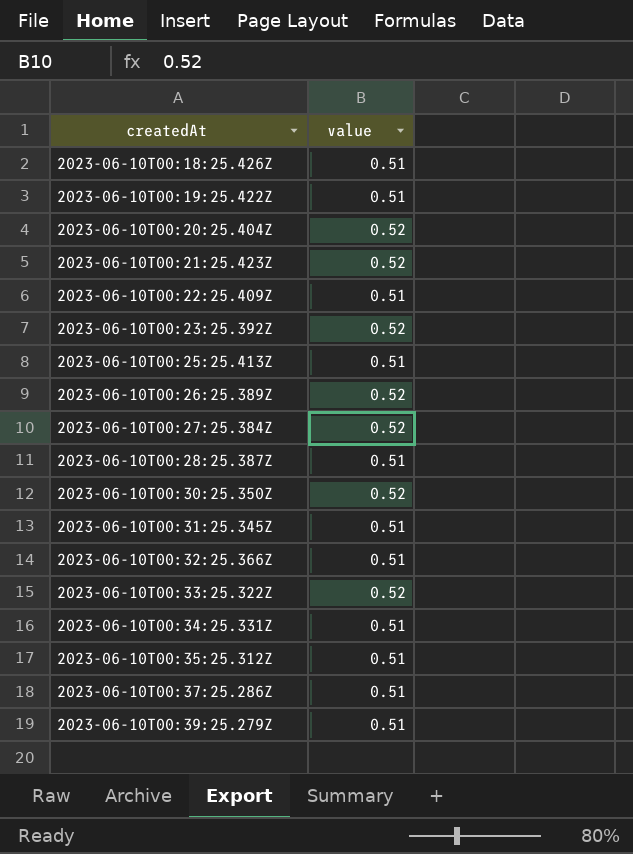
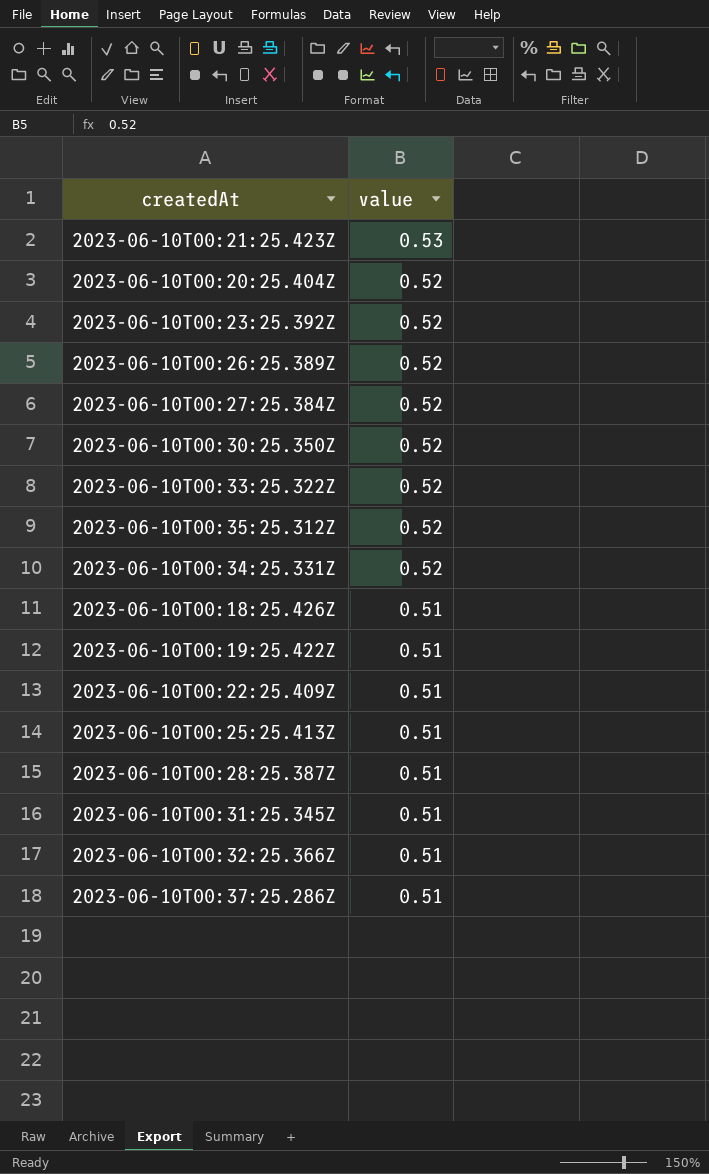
row order: createdAt ascending -> value descending
row 2023-06-10T00:39:25.279Z: 0.51 -> none
2023-06-10T00:21:25.423Z | value: 0.52 -> 0.53
2023-06-10T00:35:25.312Z | value: 0.51 -> 0.52
2023-06-10T00:34:25.331Z | value: 0.51 -> 0.52

